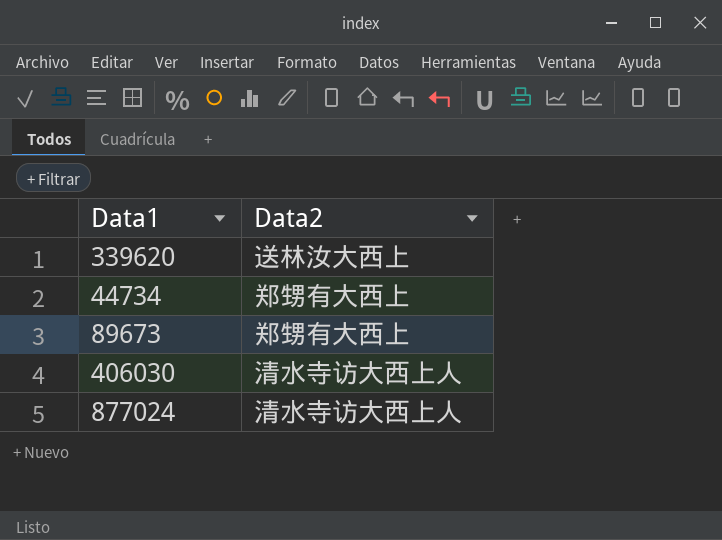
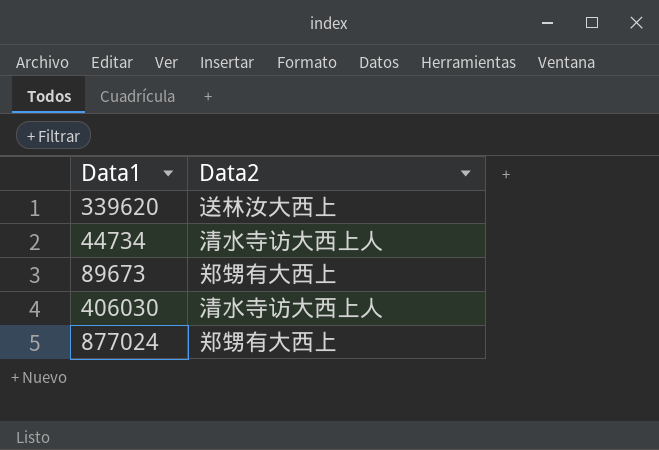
44734 | Data2: 郑甥有大西上 -> 清水寺访大西上人
877024 | Data2: 清水寺访大西上人 -> 郑甥有大西上

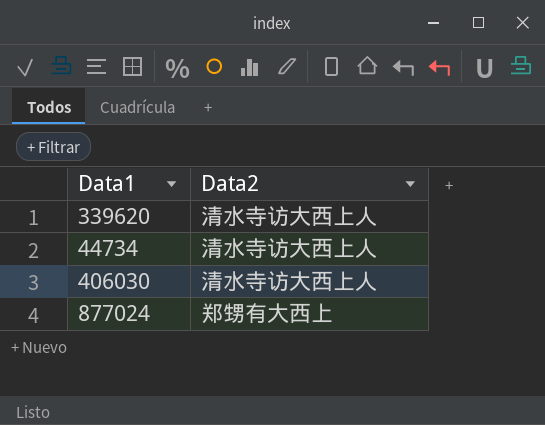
row 89673: 郑甥有大西上 -> none
339620 | Data2: 送林汝大西上 -> 清水寺访大西上人

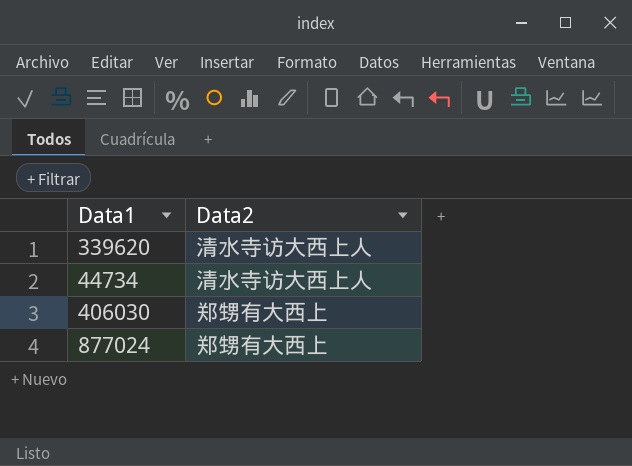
406030 | Data2: 清水寺访大西上人 -> 郑甥有大西上

